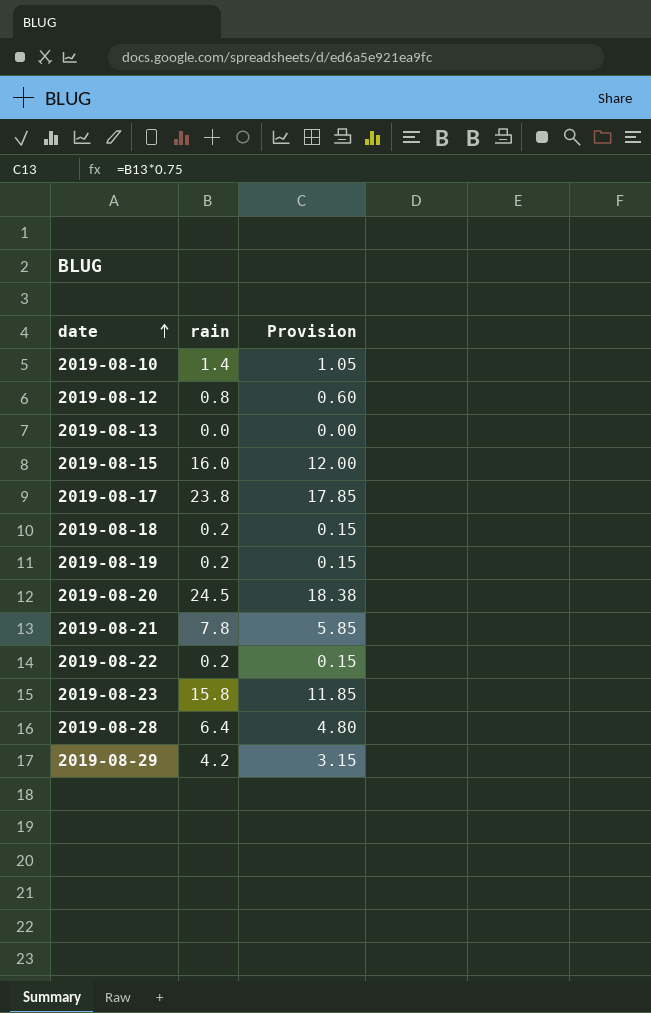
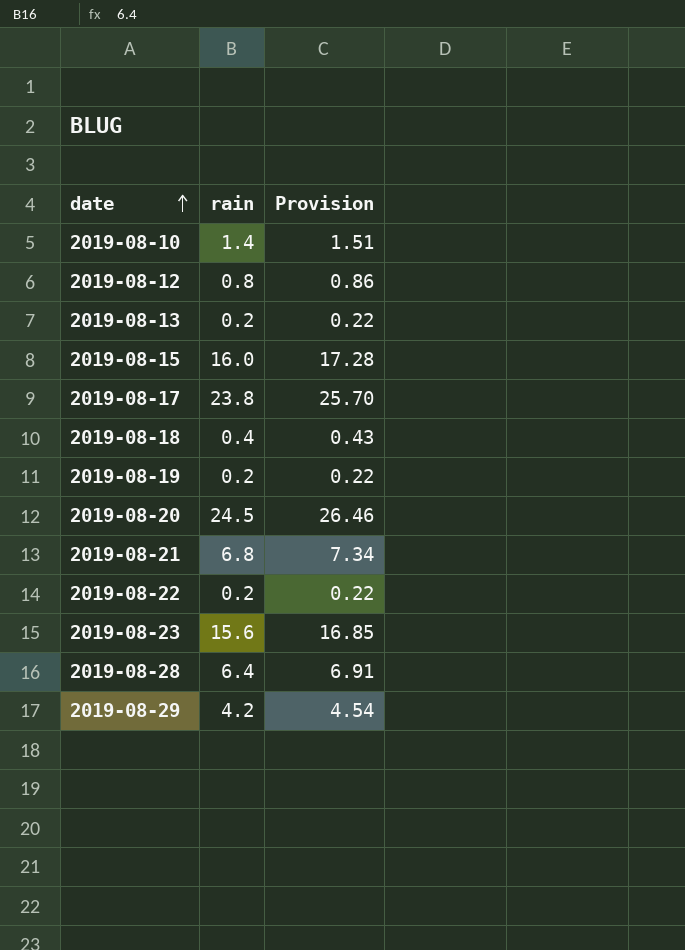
column Provision | formula: [rain] * 0.75 -> [rain] * 1.08
2019-08-13 | rain: 0.0 -> 0.2
2019-08-18 | rain: 0.2 -> 0.4
2019-08-21 | rain: 7.8 -> 6.8
2019-08-23 | rain: 15.8 -> 15.6

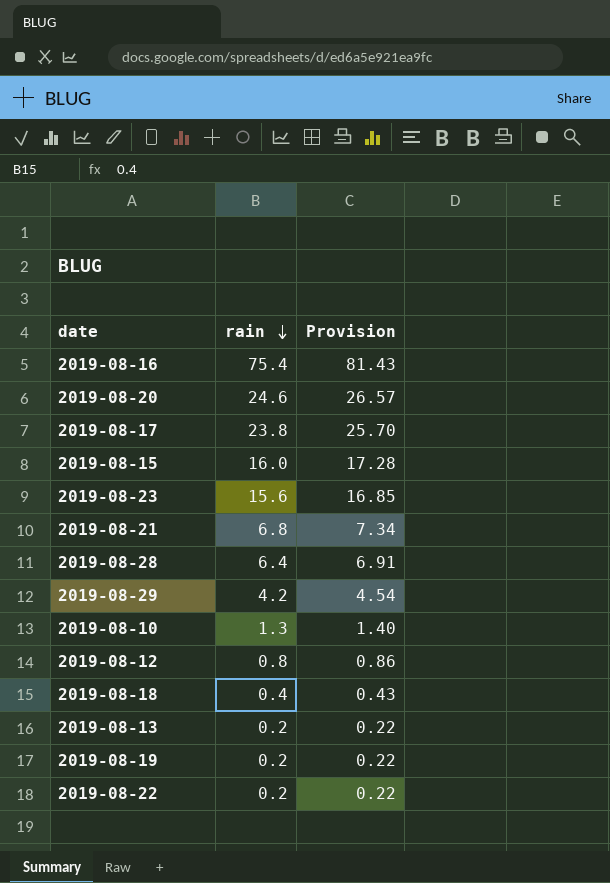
row order: date ascending -> rain descending
row 2019-08-16: none -> 75.4 | 81.43
2019-08-20 | rain: 24.5 -> 24.6
2019-08-20 | Provision: 26.46 -> 26.57
2019-08-10 | rain: 1.4 -> 1.3
2019-08-10 | Provision: 1.51 -> 1.40

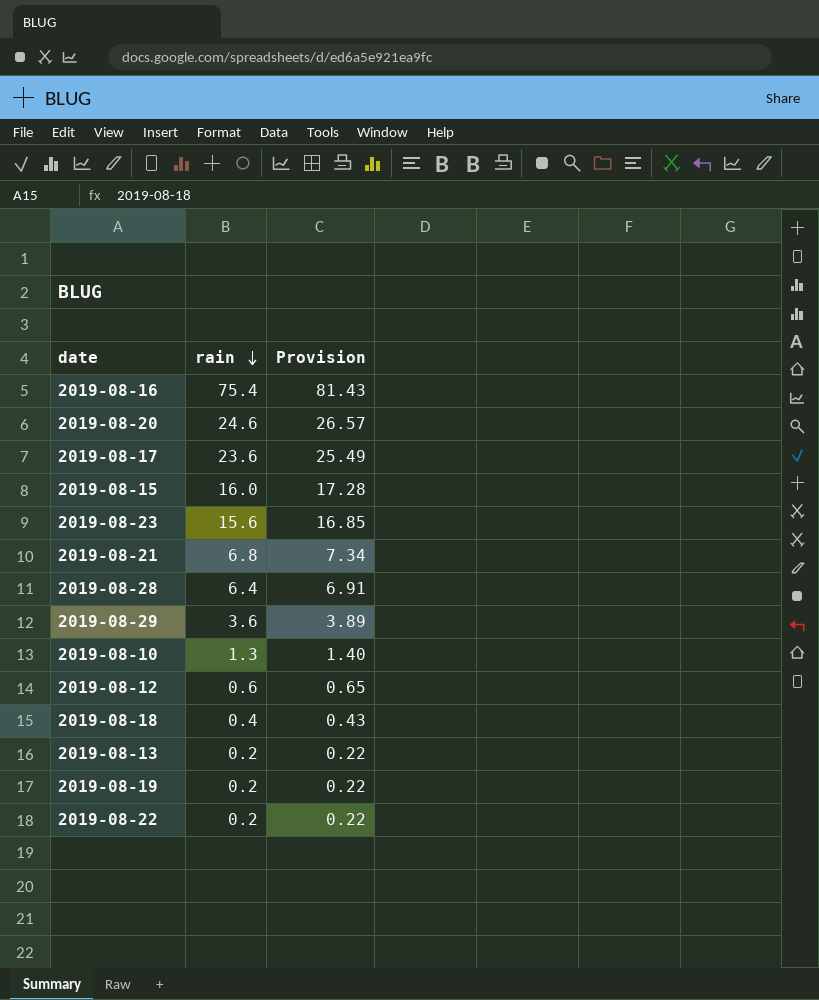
2019-08-17 | rain: 23.8 -> 23.6
2019-08-17 | Provision: 25.70 -> 25.49
2019-08-29 | rain: 4.2 -> 3.6
2019-08-29 | Provision: 4.54 -> 3.89
2019-08-12 | rain: 0.8 -> 0.6
2019-08-12 | Provision: 0.86 -> 0.65

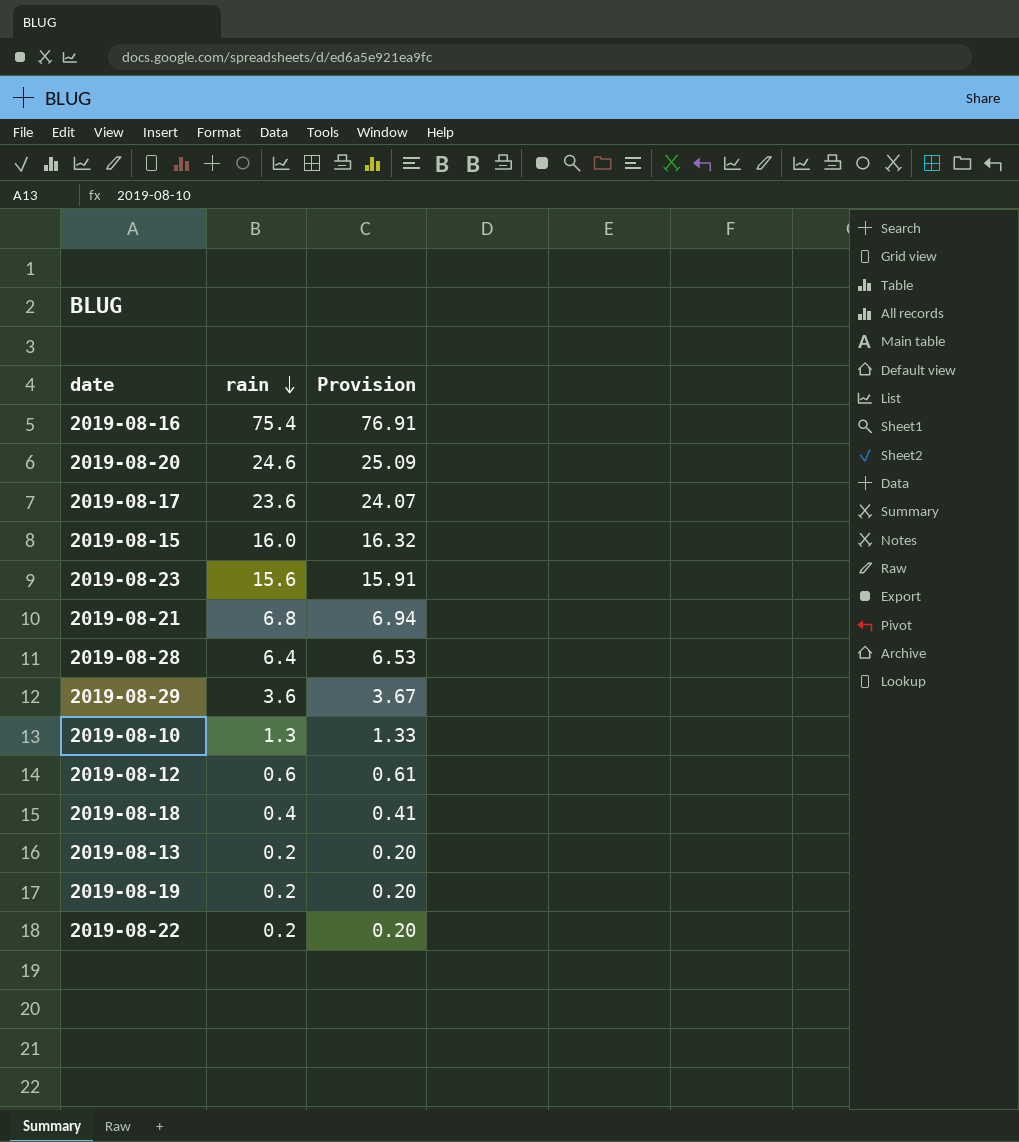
column Provision | formula: [rain] * 1.08 -> [rain] * 1.02

